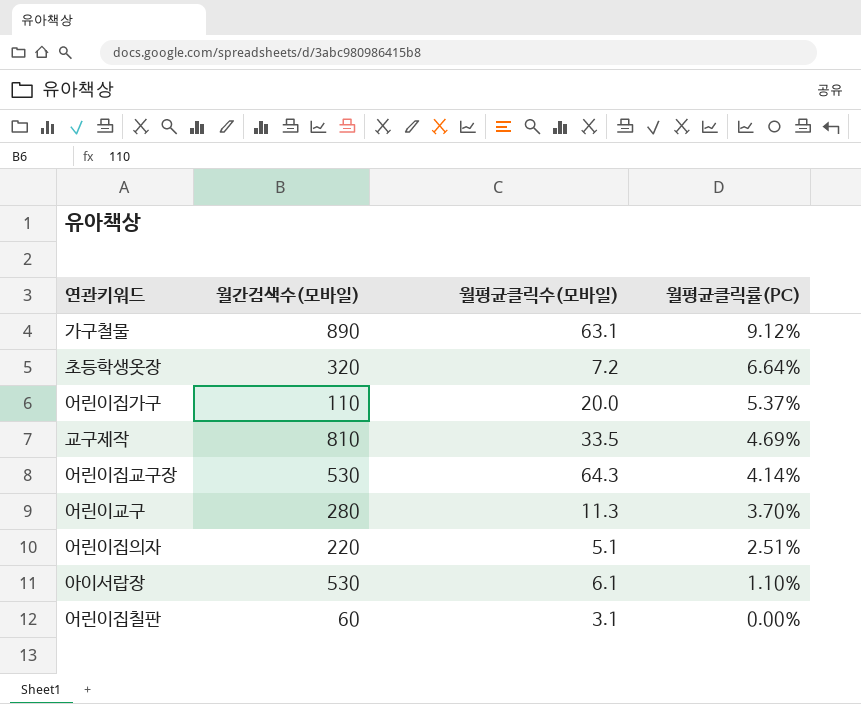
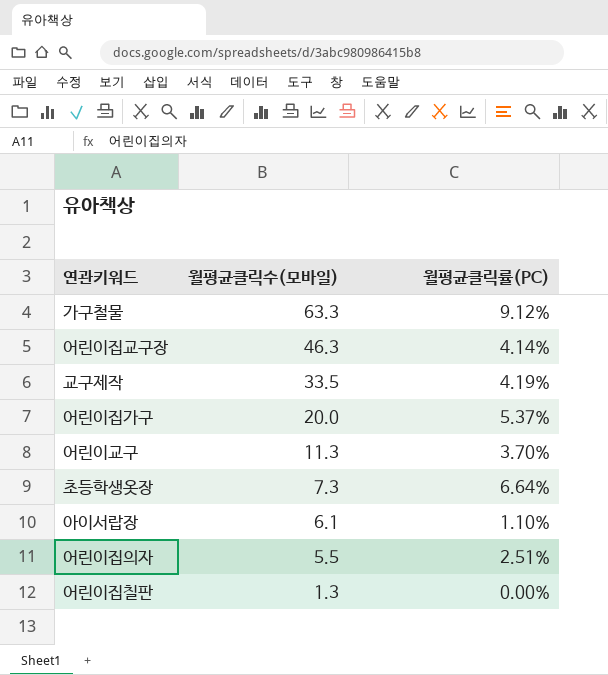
row order: 월평균클릭률(PC) descending -> 월평균클릭수(모바일) descending
column 월간검색수(모바일) | position: 2 -> none
가구철물 | 월평균클릭수(모바일): 63.1 -> 63.3
어린이집교구장 | 월평균클릭수(모바일): 64.3 -> 46.3
교구제작 | 월평균클릭률(PC): 4.69% -> 4.19%
초등학생옷장 | 월평균클릭수(모바일): 7.2 -> 7.3
어린이집의자 | 월평균클릭수(모바일): 5.1 -> 5.5
어린이집칠판 | 월평균클릭수(모바일): 3.1 -> 1.3

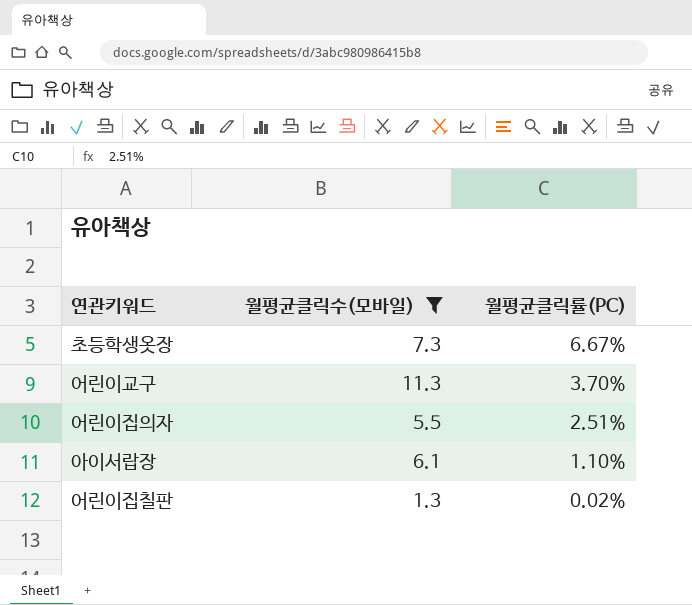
filter: none -> 월평균클릭수(모바일) <= 11.3
row order: 월평균클릭수(모바일) descending -> 월평균클릭률(PC) descending
초등학생옷장 | 월평균클릭률(PC): 6.64% -> 6.67%
어린이집칠판 | 월평균클릭률(PC): 0.00% -> 0.02%

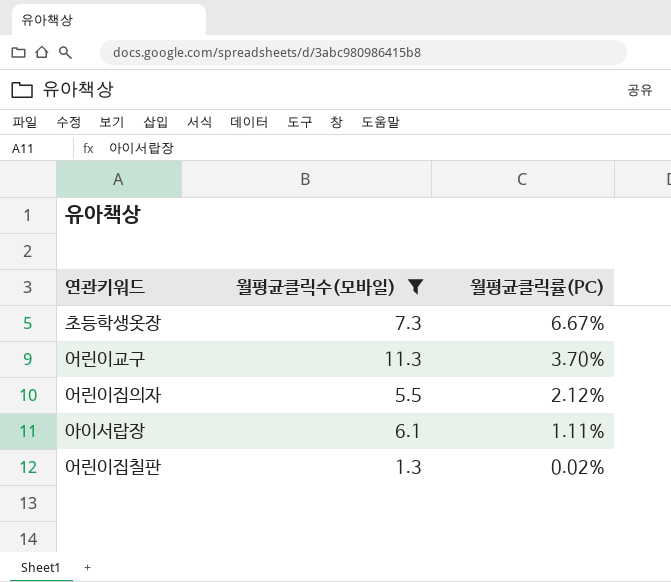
어린이집의자 | 월평균클릭률(PC): 2.51% -> 2.12%
아이서랍장 | 월평균클릭률(PC): 1.10% -> 1.11%

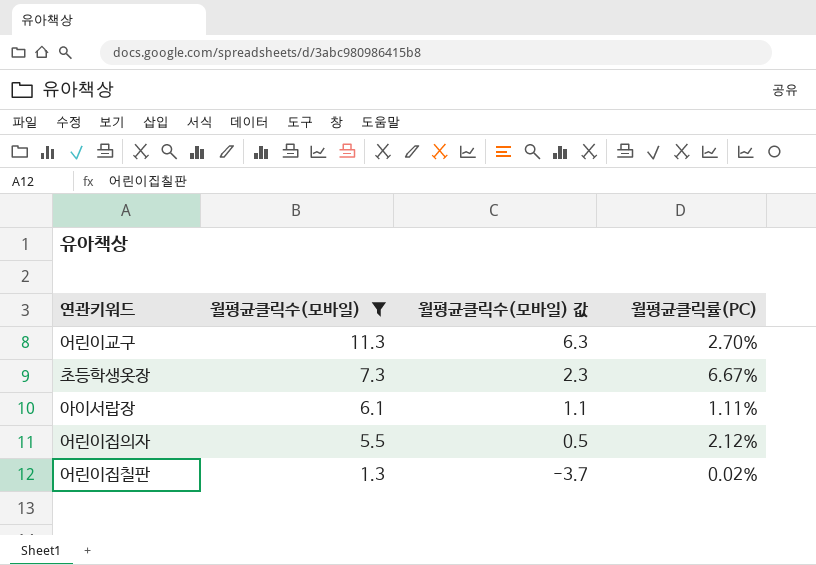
row order: 월평균클릭률(PC) descending -> 월평균클릭수(모바일) descending
column 월평균클릭수(모바일) 값 | formula: none -> [월평균클릭수(모바일)] - 5
어린이교구 | 월평균클릭률(PC): 3.70% -> 2.70%

